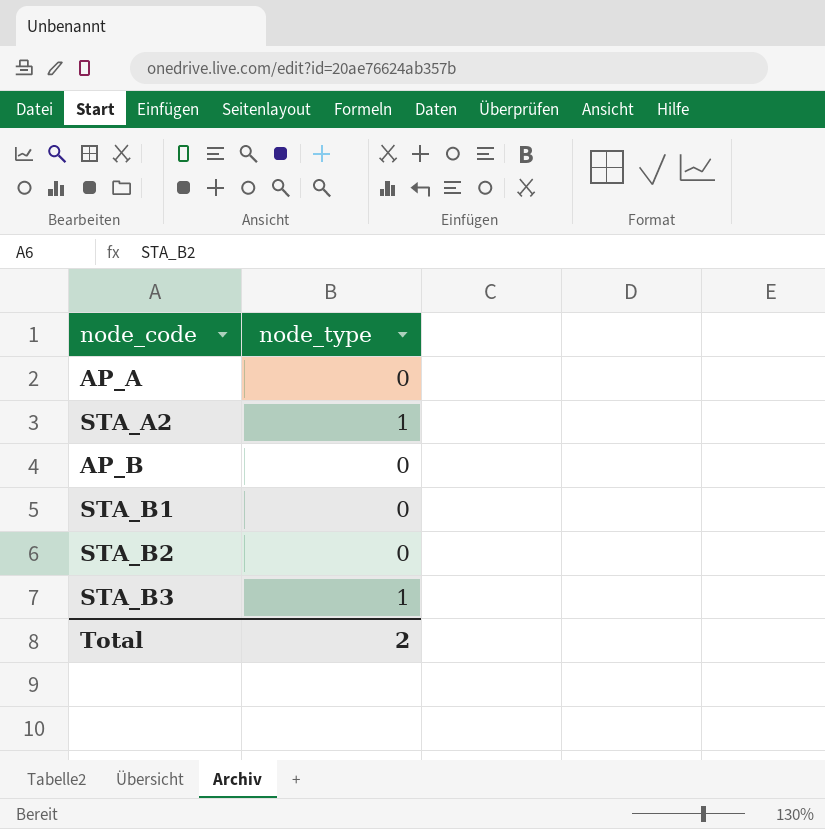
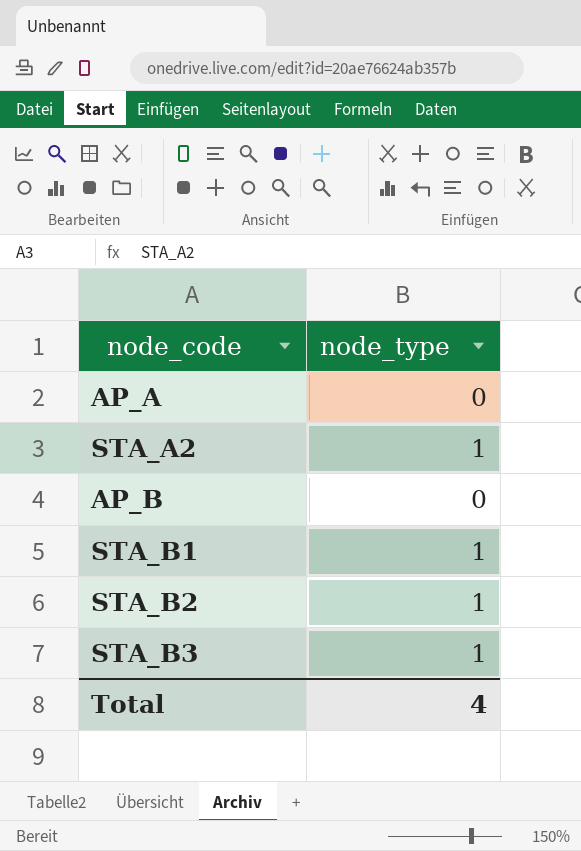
STA_B1 | node_type: 0 -> 1
STA_B2 | node_type: 0 -> 1
Total | node_type: 2 -> 4

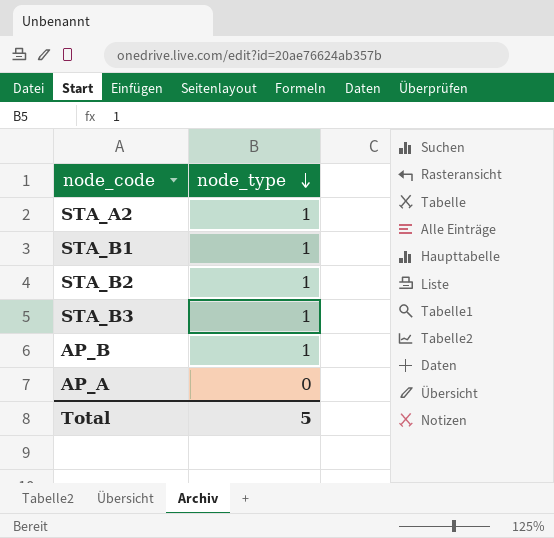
row order: none -> node_type descending
AP_B | node_type: 0 -> 1
Total | node_type: 4 -> 5

